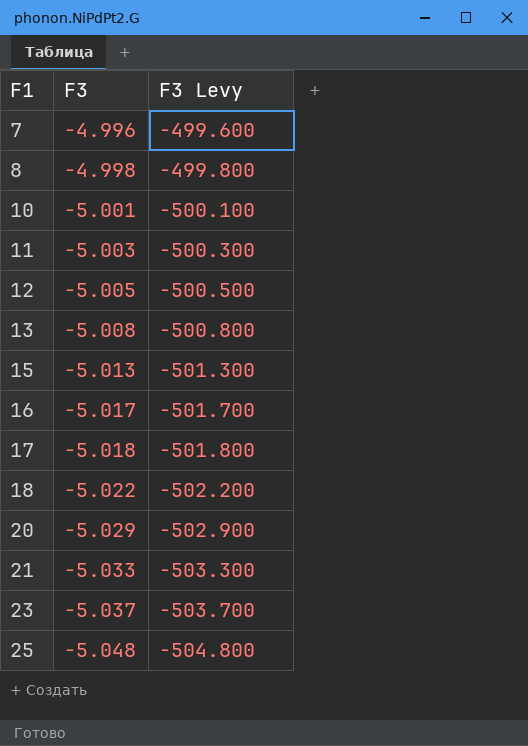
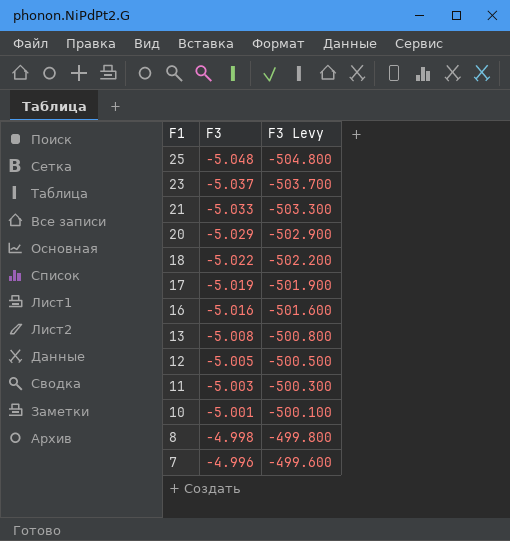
row order: F1 ascending -> F1 descending
row 15: -5.013 | -501.300 -> none
17 | F3: -5.018 -> -5.019
17 | F3 Levy: -501.800 -> -501.900
16 | F3: -5.017 -> -5.016
16 | F3 Levy: -501.700 -> -501.600

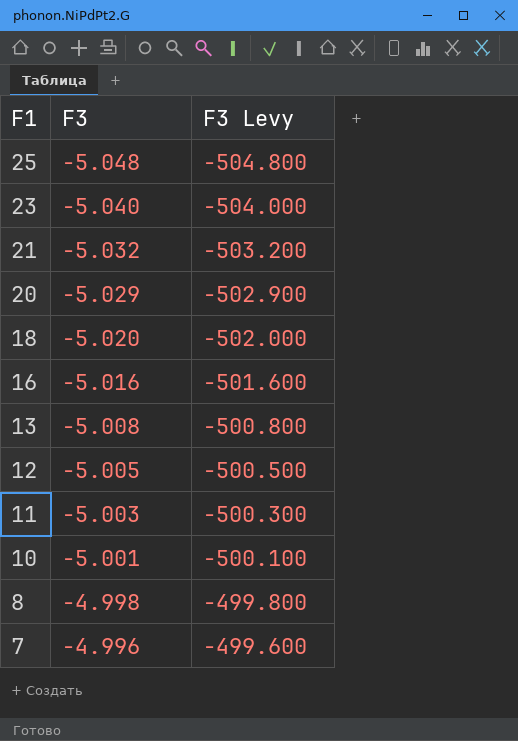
row 17: -5.019 | -501.900 -> none
23 | F3: -5.037 -> -5.040
23 | F3 Levy: -503.700 -> -504.000
21 | F3: -5.033 -> -5.032
21 | F3 Levy: -503.300 -> -503.200
18 | F3: -5.022 -> -5.020
18 | F3 Levy: -502.200 -> -502.000

